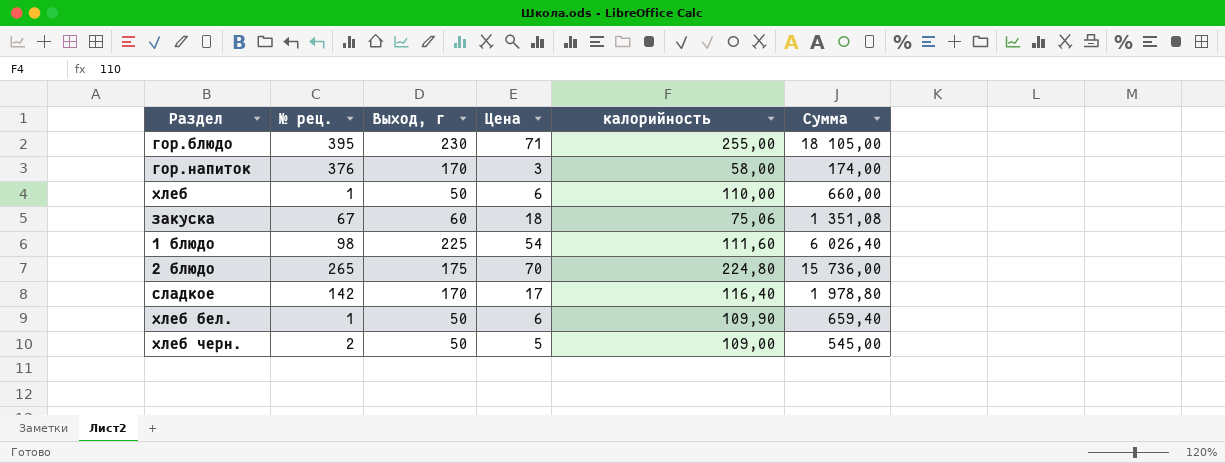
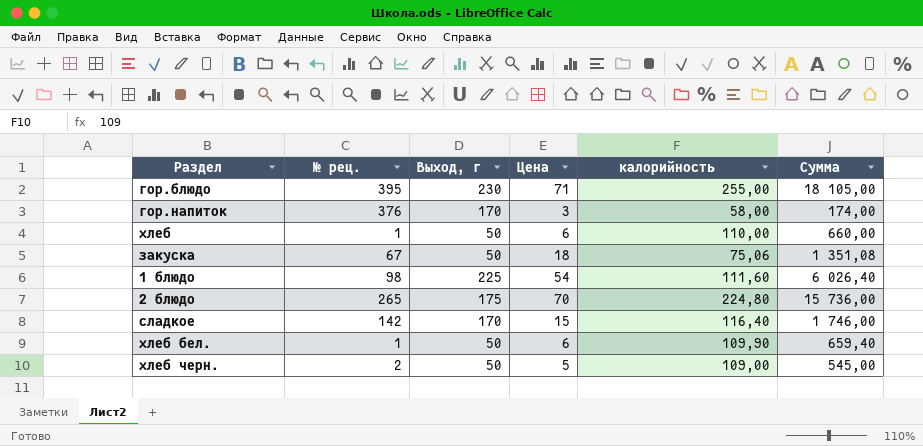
закуска | Выход, г: 60 -> 50
сладкое | Цена: 17 -> 15
сладкое | Сумма: 1 978,80 -> 1 746,00

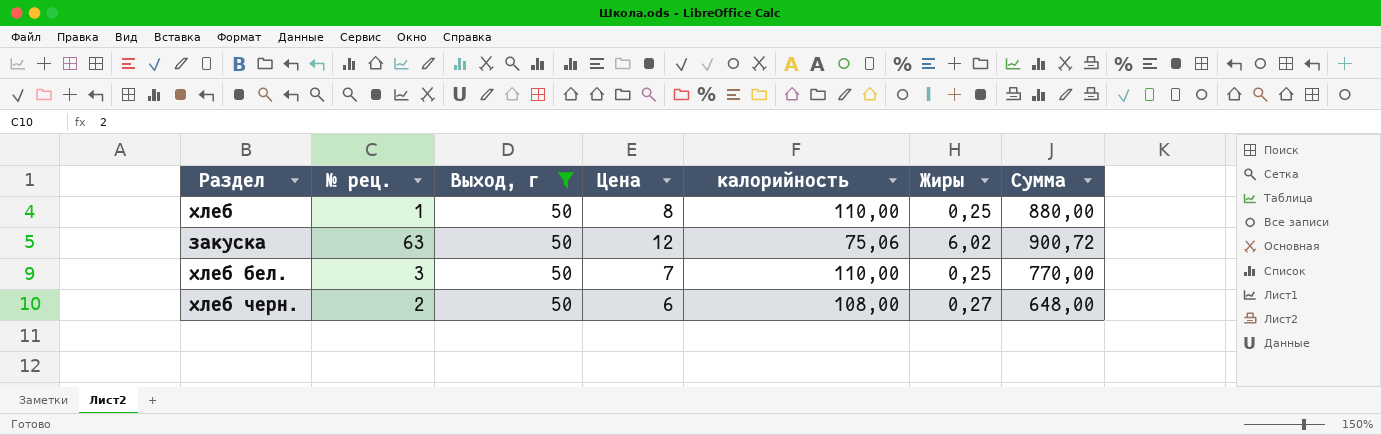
filter: none -> Выход, г = 50
column Жиры | position: none -> 6
хлеб | Цена: 6 -> 8
хлеб | Сумма: 660,00 -> 880,00
закуска | № рец.: 67 -> 63
закуска | Цена: 18 -> 12
закуска | Сумма: 1 351,08 -> 900,72
хлеб бел. | № рец.: 1 -> 3
хлеб бел. | Цена: 6 -> 7
хлеб бел. | калорийность: 109,90 -> 110,00
хлеб бел. | Сумма: 659,40 -> 770,00
хлеб черн. | Цена: 5 -> 6
хлеб черн. | калорийность: 109,00 -> 108,00
хлеб черн. | Сумма: 545,00 -> 648,00

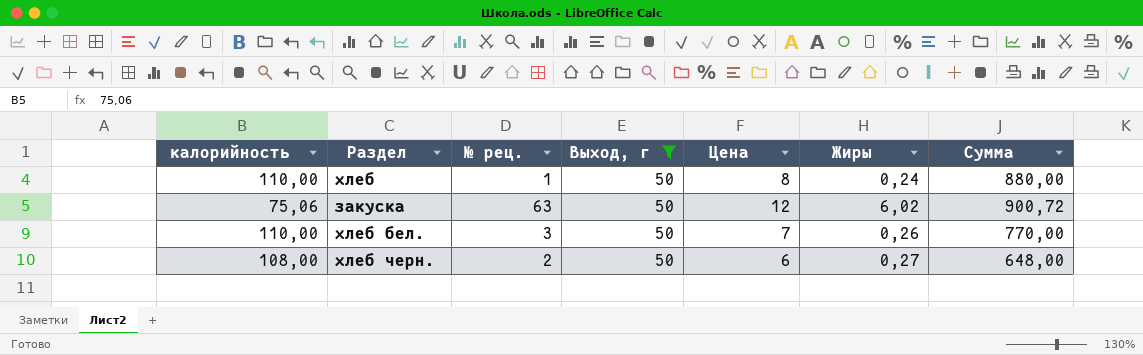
column калорийность | position: 5 -> 1
хлеб | Жиры: 0,25 -> 0,24
хлеб бел. | Жиры: 0,25 -> 0,26

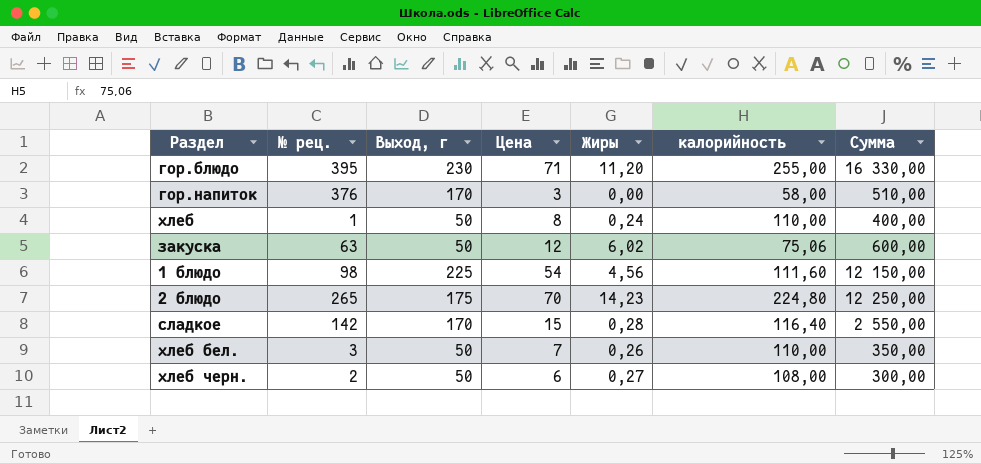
filter: Выход, г = 50 -> none
column калорийность | position: 1 -> 6
column Сумма | formula: [калорийность] * [Цена] -> [Выход, г] * [Цена]

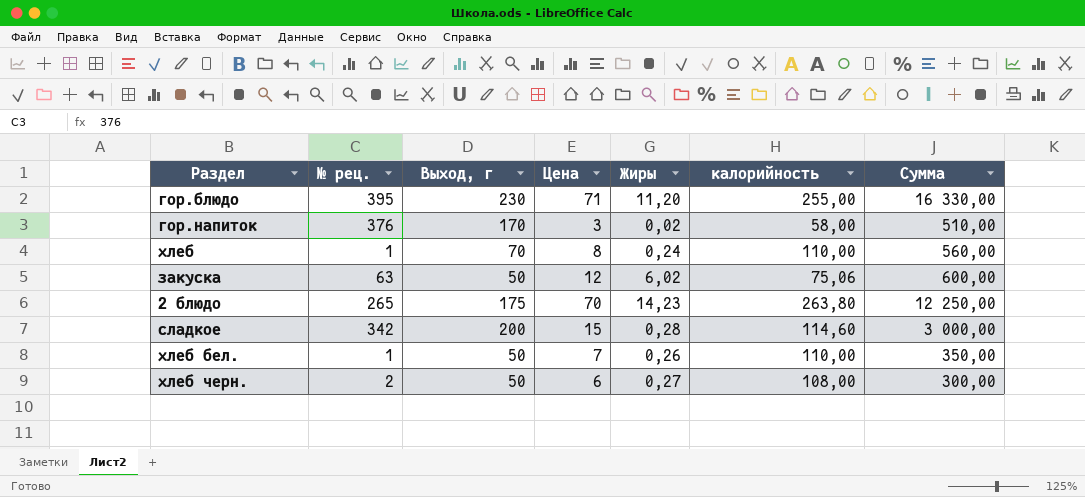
row 1 блюдо: 98 | 225 | 54 | 4,56 | 111,60 | 12 150,00 -> none
гор.напиток | Жиры: 0,00 -> 0,02
хлеб | Выход, г: 50 -> 70
хлеб | Сумма: 400,00 -> 560,00
2 блюдо | калорийность: 224,80 -> 263,80
сладкое | № рец.: 142 -> 342
сладкое | Выход, г: 170 -> 200
сладкое | калорийность: 116,40 -> 114,60
сладкое | Сумма: 2 550,00 -> 3 000,00
хлеб бел. | № рец.: 3 -> 1

